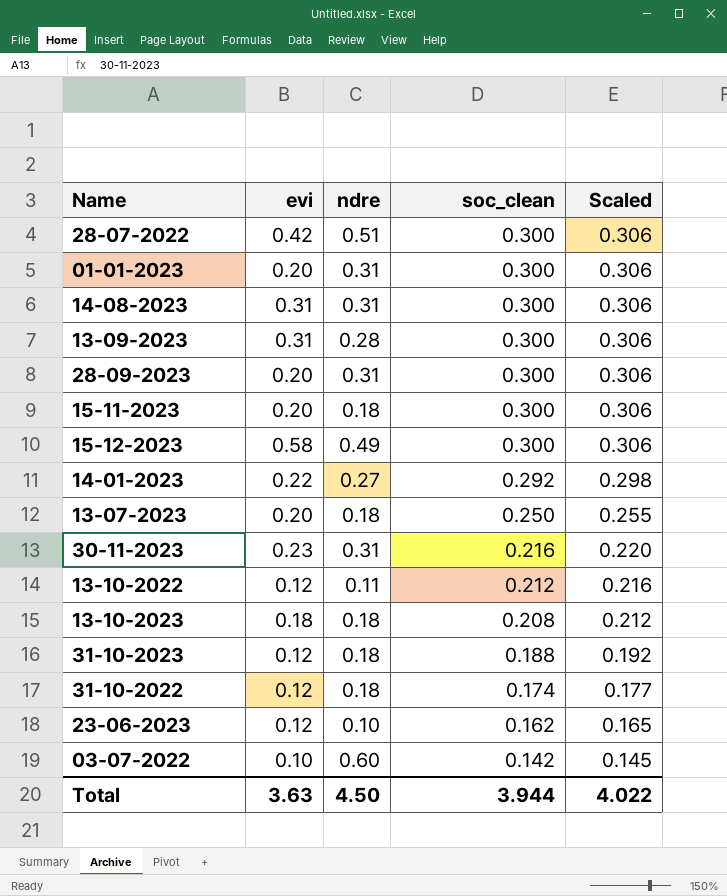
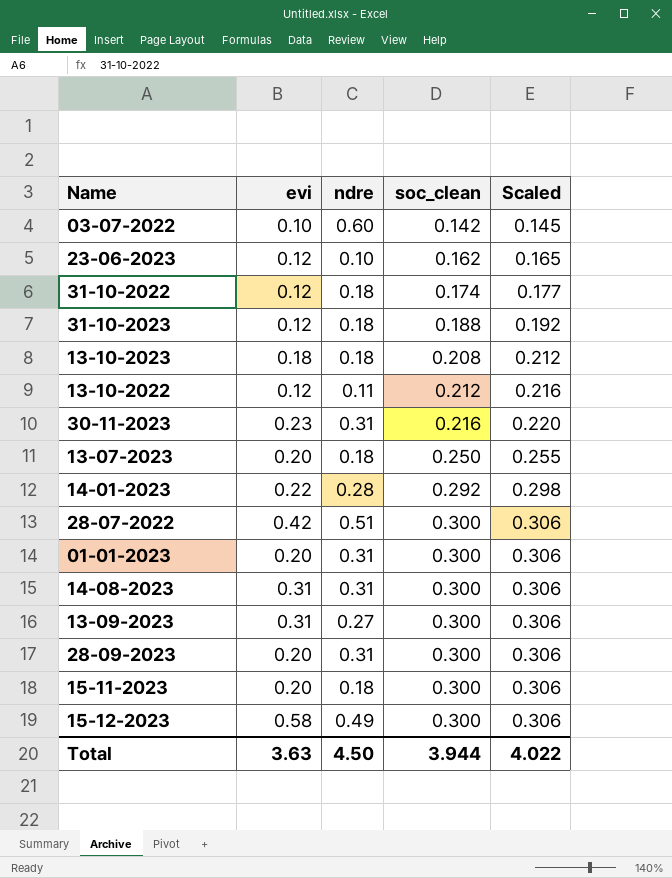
row order: soc_clean descending -> soc_clean ascending
14-01-2023 | ndre: 0.27 -> 0.28
13-09-2023 | ndre: 0.28 -> 0.27

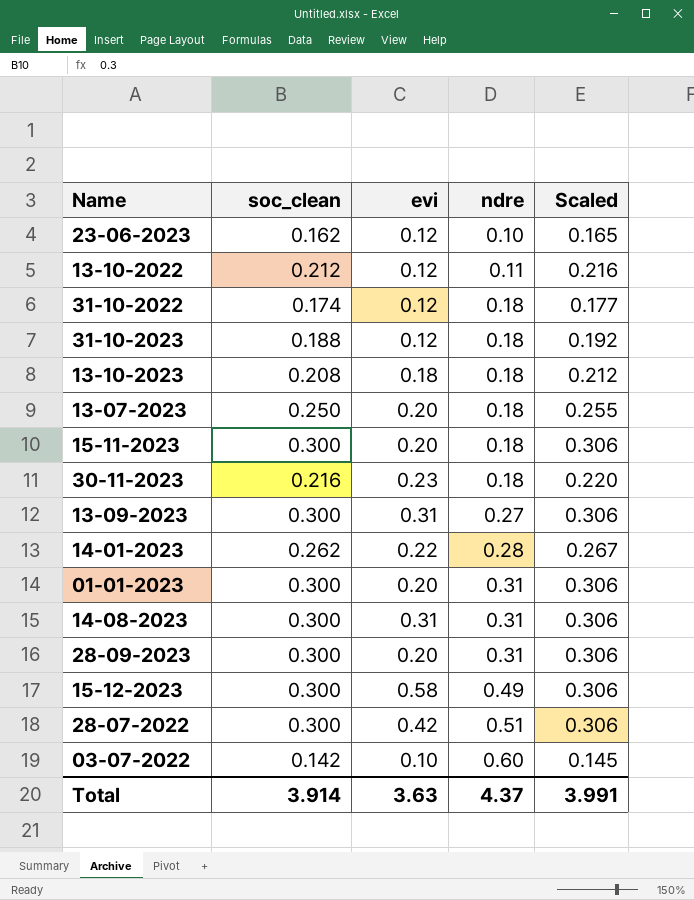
row order: soc_clean ascending -> ndre ascending
column soc_clean | position: 4 -> 2
30-11-2023 | ndre: 0.31 -> 0.18
14-01-2023 | soc_clean: 0.292 -> 0.262
14-01-2023 | Scaled: 0.298 -> 0.267
Total | soc_clean: 3.944 -> 3.914
Total | ndre: 4.50 -> 4.37
Total | Scaled: 4.022 -> 3.991

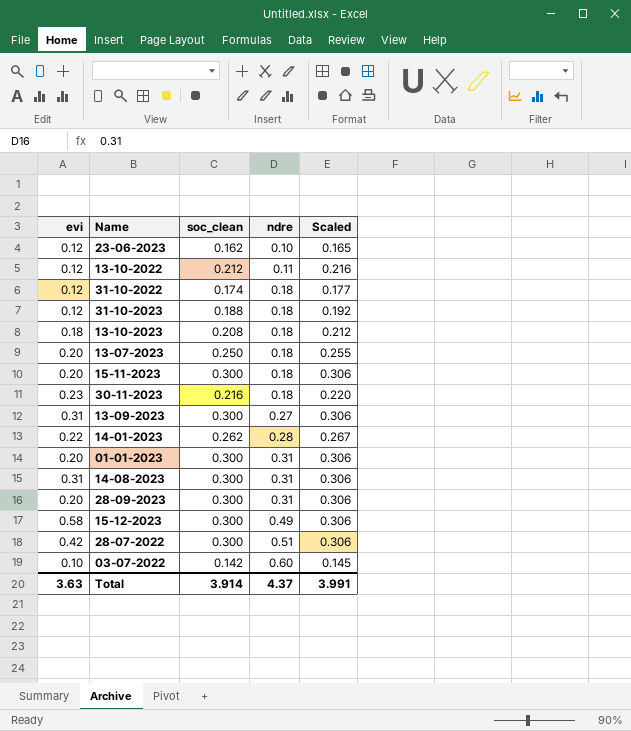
column evi | position: 3 -> 1

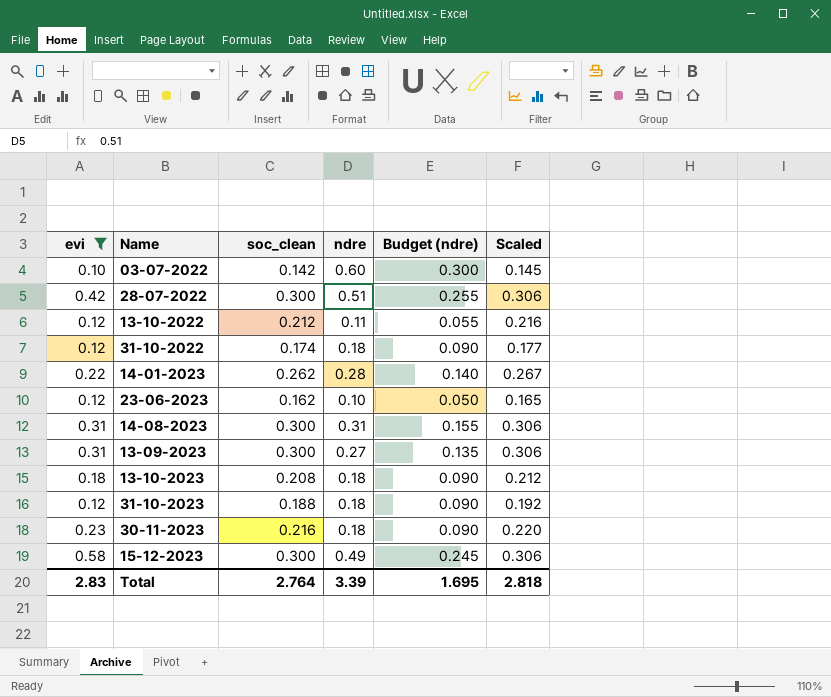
filter: none -> evi != 0.20
row order: ndre ascending -> Name ascending
column Budget (ndre) | formula: none -> [ndre] * 0.5
Total | evi: 3.63 -> 2.83
Total | soc_clean: 3.914 -> 2.764
Total | ndre: 4.37 -> 3.39
Total | Scaled: 3.991 -> 2.818

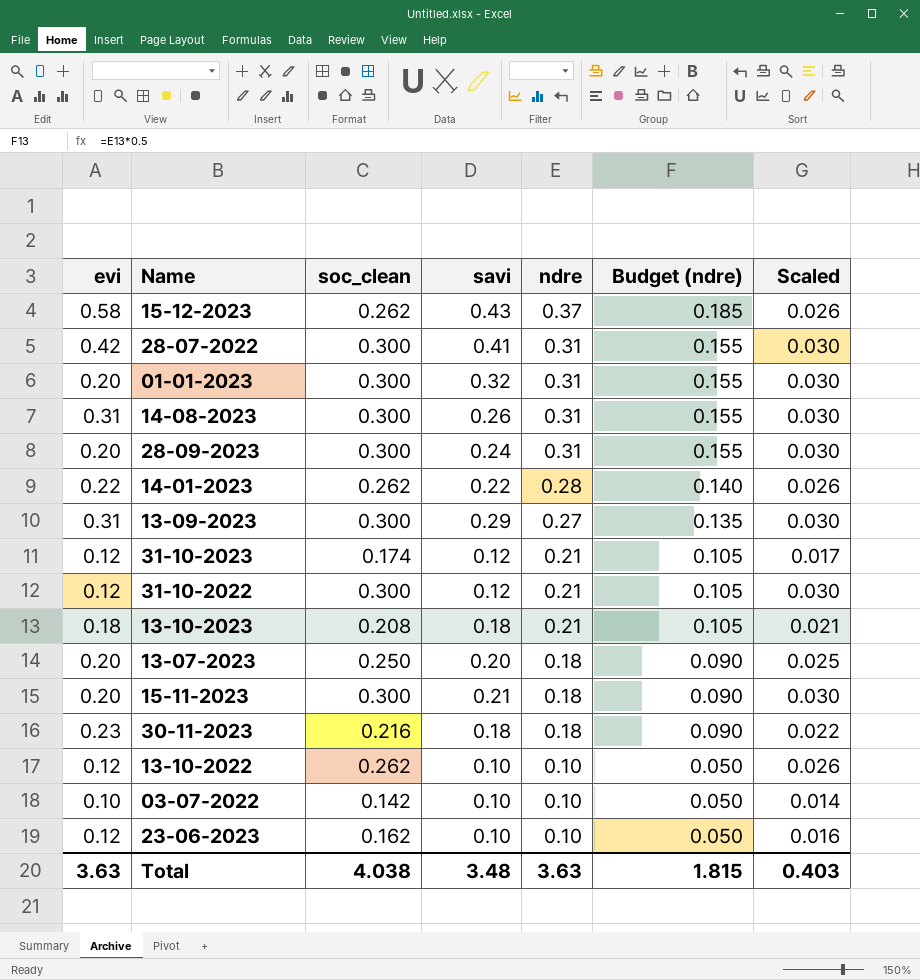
filter: evi != 0.20 -> none
row order: Name ascending -> ndre descending
column savi | position: none -> 4
column Scaled | formula: [soc_clean] * 1.02 -> [soc_clean] * 0.1
15-12-2023 | soc_clean: 0.300 -> 0.262
15-12-2023 | ndre: 0.49 -> 0.37
15-12-2023 | Budget (ndre): 0.245 -> 0.185
28-07-2022 | ndre: 0.51 -> 0.31
28-07-2022 | Budget (ndre): 0.255 -> 0.155
31-10-2023 | soc_clean: 0.188 -> 0.174
31-10-2023 | ndre: 0.18 -> 0.21
31-10-2023 | Budget (ndre): 0.090 -> 0.105
31-10-2022 | soc_clean: 0.174 -> 0.300
31-10-2022 | ndre: 0.18 -> 0.21
31-10-2022 | Budget (ndre): 0.090 -> 0.105
13-10-2023 | ndre: 0.18 -> 0.21
13-10-2023 | Budget (ndre): 0.090 -> 0.105
13-10-2022 | soc_clean: 0.212 -> 0.262
13-10-2022 | ndre: 0.11 -> 0.10
13-10-2022 | Budget (ndre): 0.055 -> 0.050
03-07-2022 | ndre: 0.60 -> 0.10
03-07-2022 | Budget (ndre): 0.300 -> 0.050
Total | evi: 2.83 -> 3.63
Total | soc_clean: 2.764 -> 4.038
Total | ndre: 3.39 -> 3.63
Total | Budget (ndre): 1.695 -> 1.815
Total | Scaled: 2.818 -> 0.403

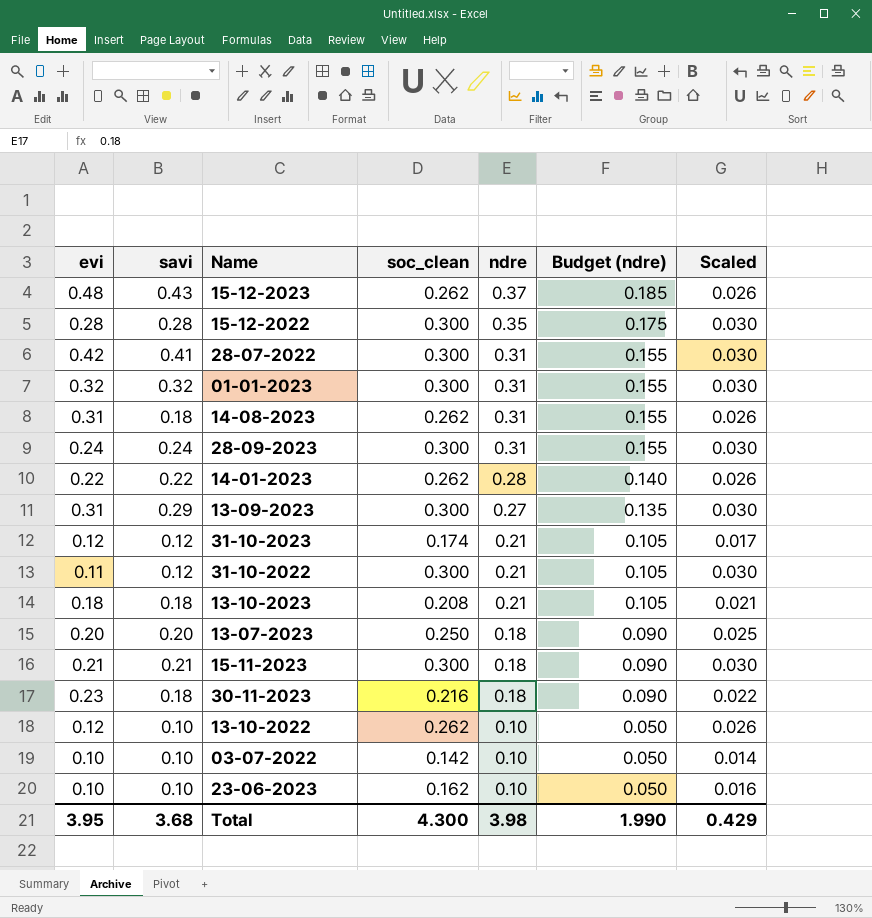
column savi | position: 4 -> 2
15-12-2023 | evi: 0.58 -> 0.48
row 15-12-2022: none -> 0.28 | 0.28 | 0.300 | 0.35 | 0.175 | 0.030
01-01-2023 | evi: 0.20 -> 0.32
14-08-2023 | savi: 0.26 -> 0.18
14-08-2023 | soc_clean: 0.300 -> 0.262
14-08-2023 | Scaled: 0.030 -> 0.026
28-09-2023 | evi: 0.20 -> 0.24
31-10-2022 | evi: 0.12 -> 0.11
15-11-2023 | evi: 0.20 -> 0.21
23-06-2023 | evi: 0.12 -> 0.10
Total | evi: 3.63 -> 3.95
Total | savi: 3.48 -> 3.68
Total | soc_clean: 4.038 -> 4.300
Total | ndre: 3.63 -> 3.98
Total | Budget (ndre): 1.815 -> 1.990
Total | Scaled: 0.403 -> 0.429

